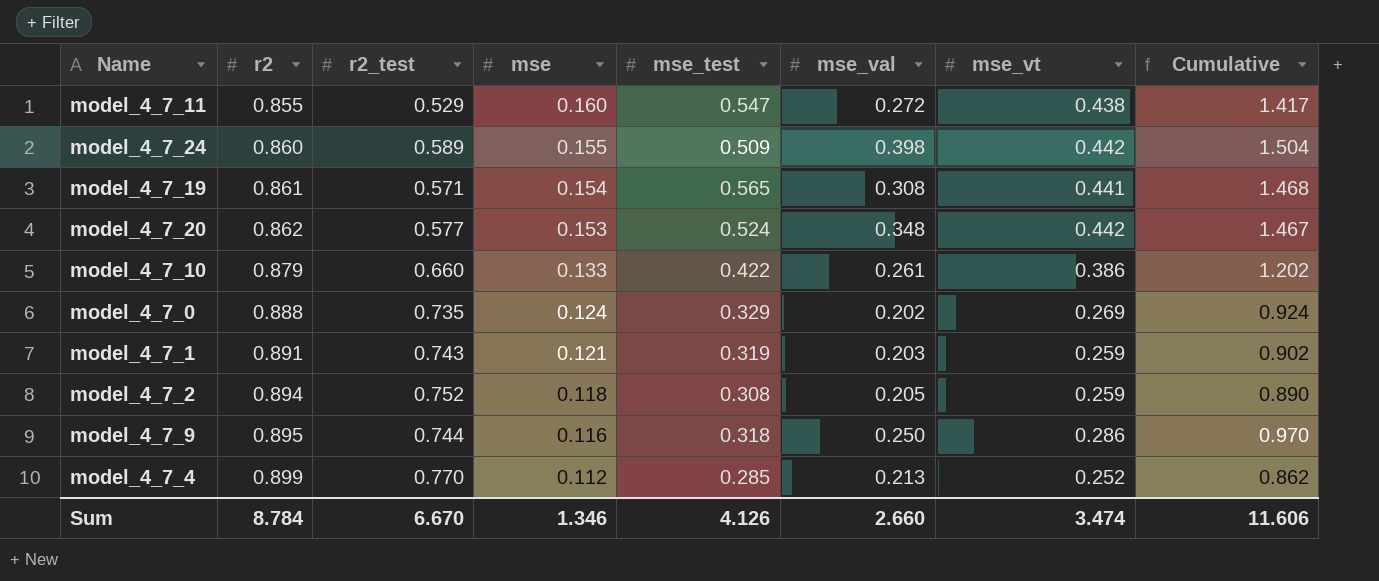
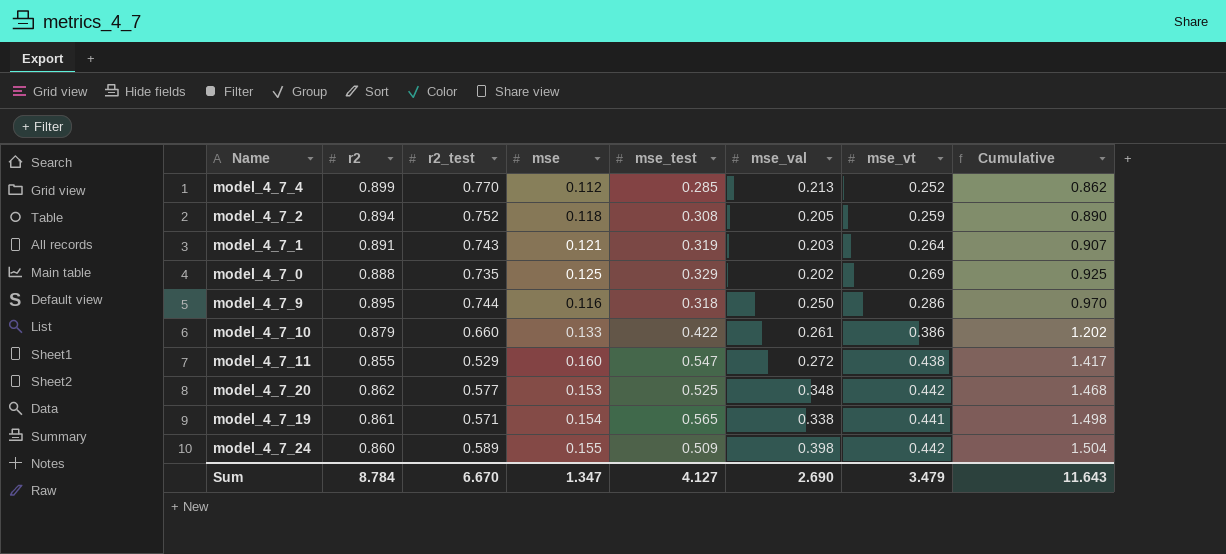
row order: r2 ascending -> Cumulative ascending
model_4_7_1 | mse_vt: 0.259 -> 0.264
model_4_7_1 | Cumulative: 0.902 -> 0.907
model_4_7_0 | mse: 0.124 -> 0.125
model_4_7_0 | Cumulative: 0.924 -> 0.925
model_4_7_20 | mse_test: 0.524 -> 0.525
model_4_7_20 | Cumulative: 1.467 -> 1.468
model_4_7_19 | mse_val: 0.308 -> 0.338
model_4_7_19 | Cumulative: 1.468 -> 1.498
Sum | mse: 1.346 -> 1.347
Sum | mse_test: 4.126 -> 4.127
Sum | mse_val: 2.660 -> 2.690
Sum | mse_vt: 3.474 -> 3.479
Sum | Cumulative: 11.606 -> 11.643

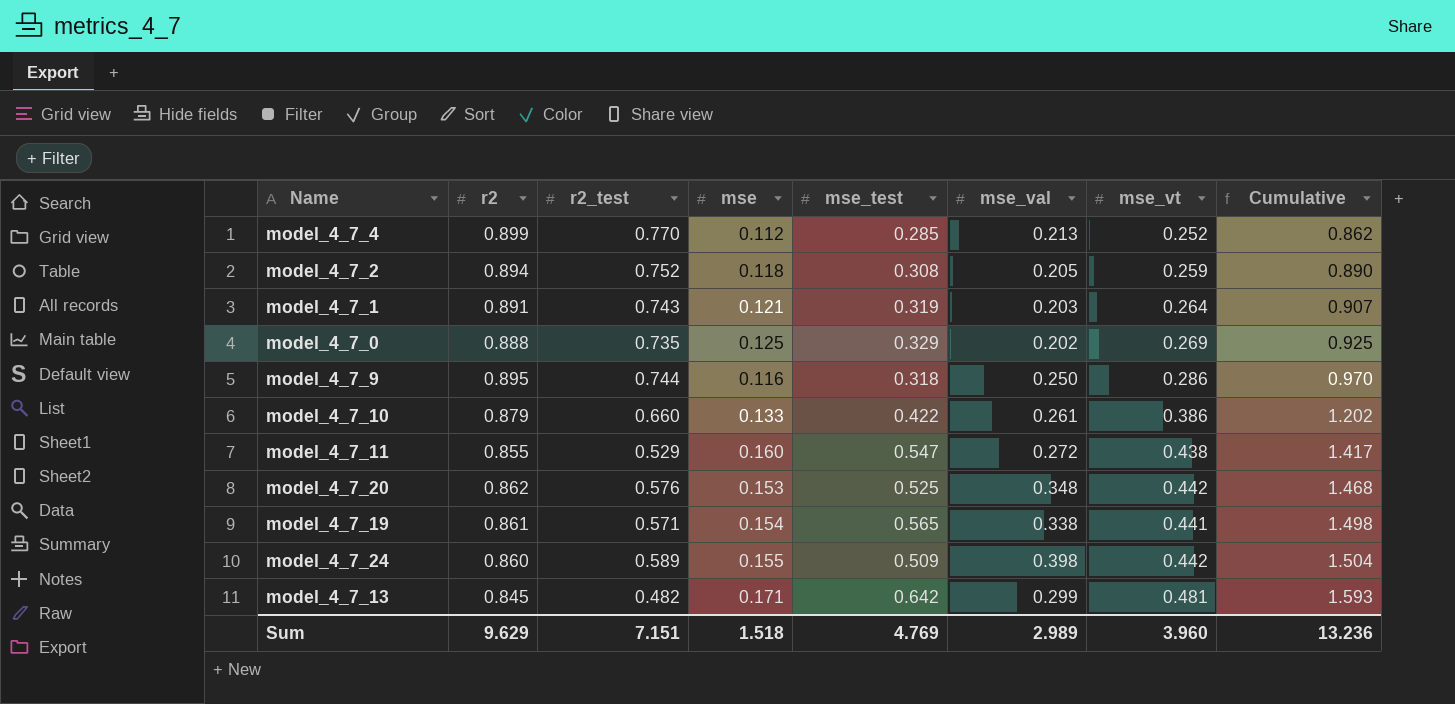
model_4_7_20 | r2_test: 0.577 -> 0.576
row model_4_7_13: none -> 0.845 | 0.482 | 0.171 | 0.642 | 0.299 | 0.481 | 1.593
Sum | r2: 8.784 -> 9.629
Sum | r2_test: 6.670 -> 7.151
Sum | mse: 1.347 -> 1.518
Sum | mse_test: 4.127 -> 4.769
Sum | mse_val: 2.690 -> 2.989
Sum | mse_vt: 3.479 -> 3.960
Sum | Cumulative: 11.643 -> 13.236

